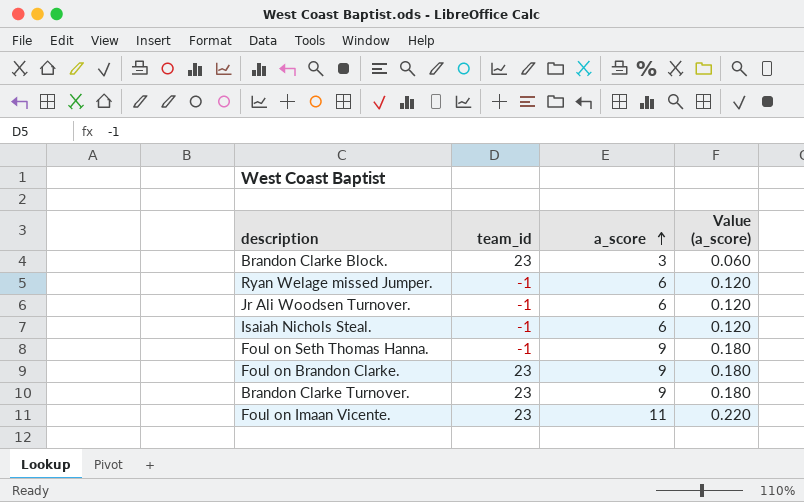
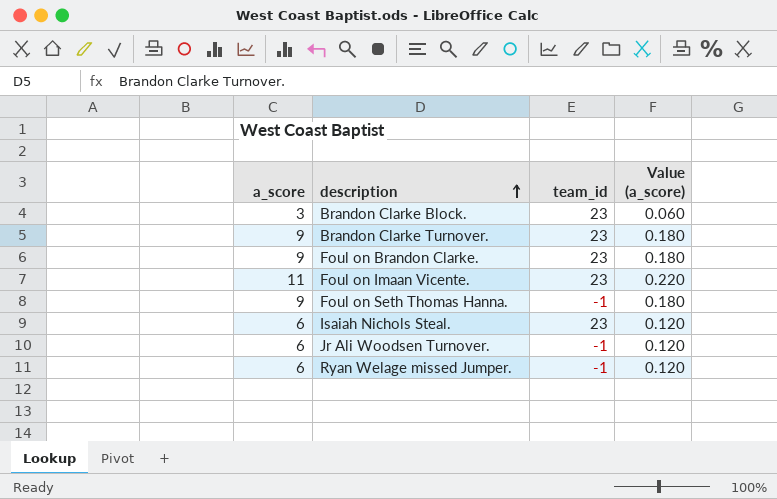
row order: a_score ascending -> description ascending
column a_score | position: 3 -> 1
Isaiah Nichols Steal. | team_id: -1 -> 23

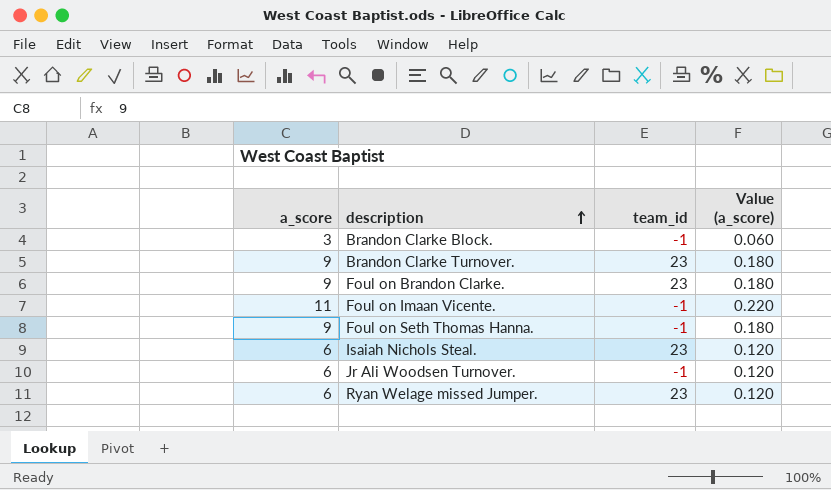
Brandon Clarke Block. | team_id: 23 -> -1
Foul on Imaan Vicente. | team_id: 23 -> -1
Ryan Welage missed Jumper. | team_id: -1 -> 23

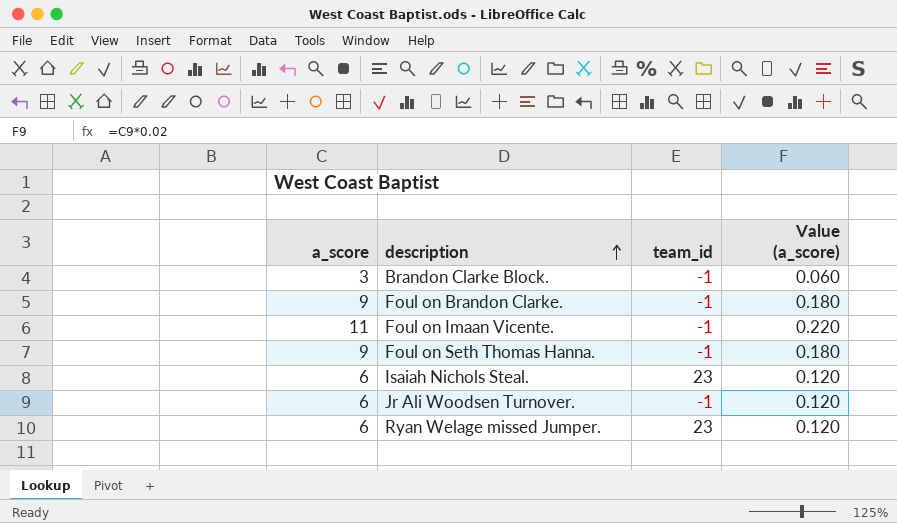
row Brandon Clarke Turnover.: 9 | 23 | 0.180 -> none
Foul on Brandon Clarke. | team_id: 23 -> -1

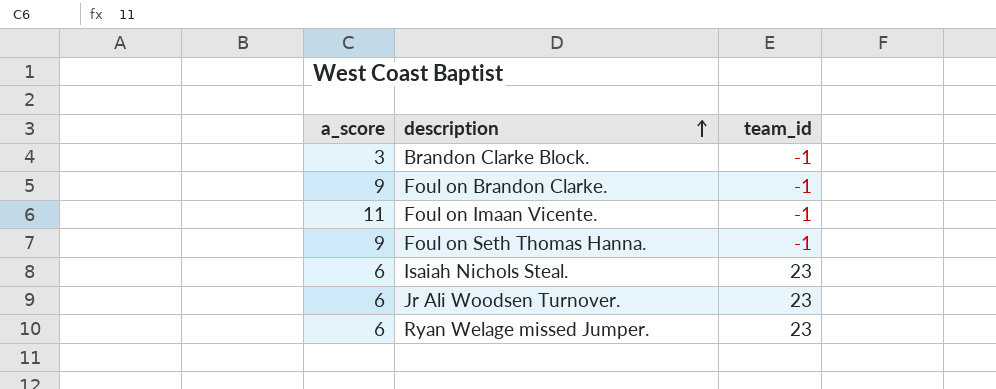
column Value (a_score) | formula: [a_score] * 0.02 -> none
Jr Ali Woodsen Turnover. | team_id: -1 -> 23

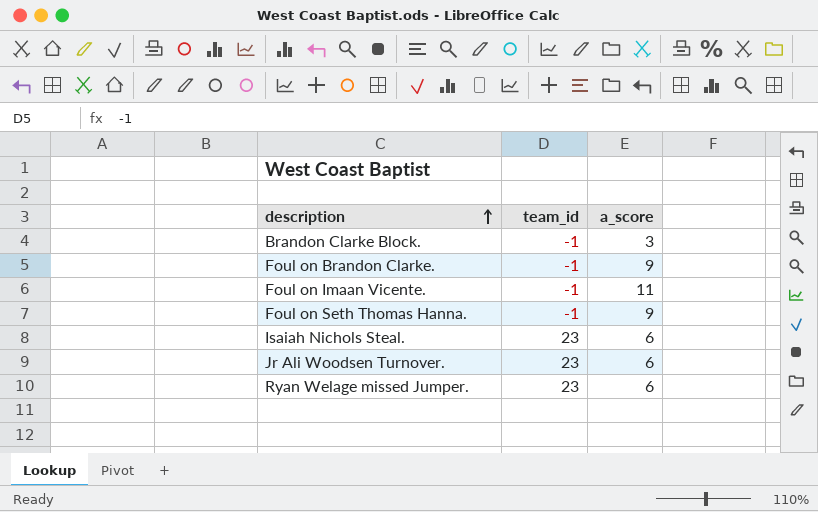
column a_score | position: 1 -> 3

